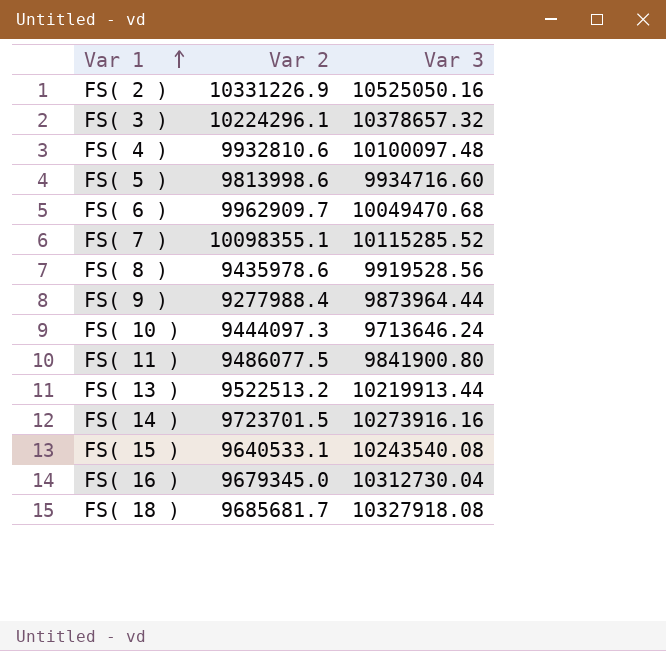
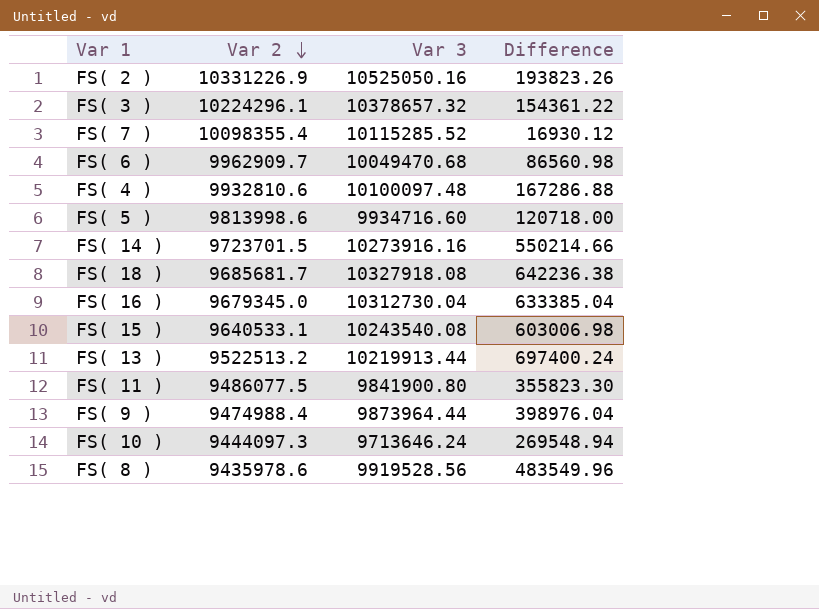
row order: Var 1 ascending -> Var 2 descending
column Difference | formula: none -> [Var 3] - [Var 2]
FS( 7 ) | Var 2: 10098355.1 -> 10098355.4
FS( 9 ) | Var 2: 9277988.4 -> 9474988.4

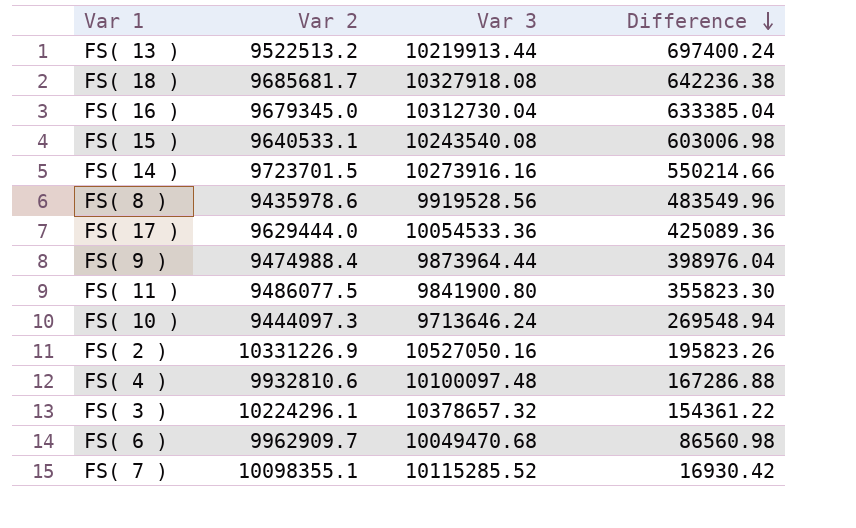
row order: Var 2 descending -> Difference descending
row FS( 5 ): 9813998.6 | 9934716.60 | 120718.00 -> none
row FS( 17 ): none -> 9629444.0 | 10054533.36 | 425089.36
FS( 2 ) | Var 3: 10525050.16 -> 10527050.16
FS( 2 ) | Difference: 193823.26 -> 195823.26
FS( 7 ) | Var 2: 10098355.4 -> 10098355.1
FS( 7 ) | Difference: 16930.12 -> 16930.42

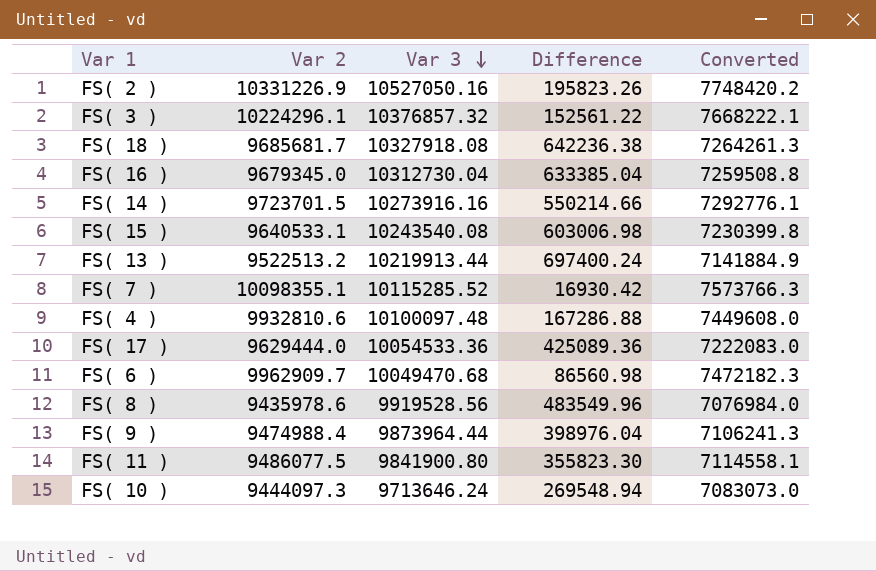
row order: Difference descending -> Var 3 descending
column Converted | formula: none -> [Var 2] * 0.75
FS( 3 ) | Var 3: 10378657.32 -> 10376857.32
FS( 3 ) | Difference: 154361.22 -> 152561.22

